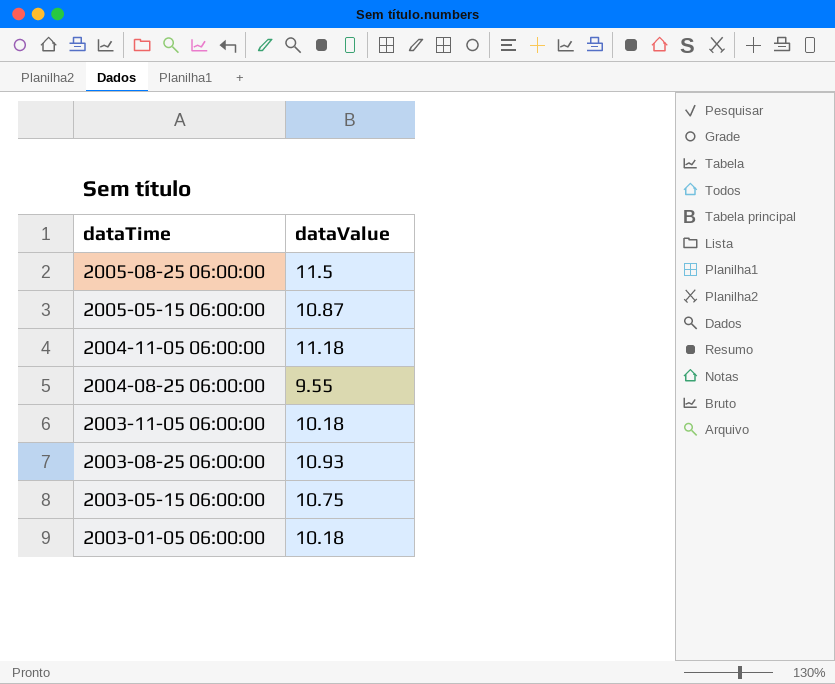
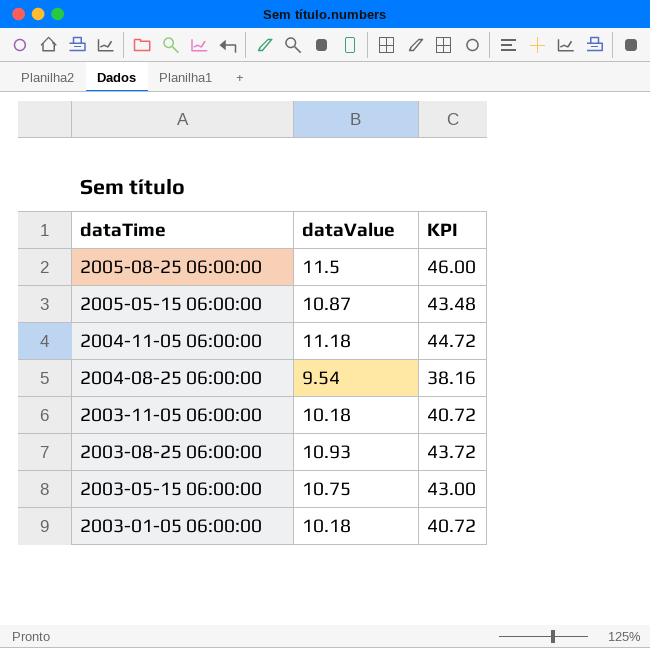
column KPI | formula: none -> [dataValue] * 4
2004-08-25 06:00:00 | dataValue: 9.55 -> 9.54

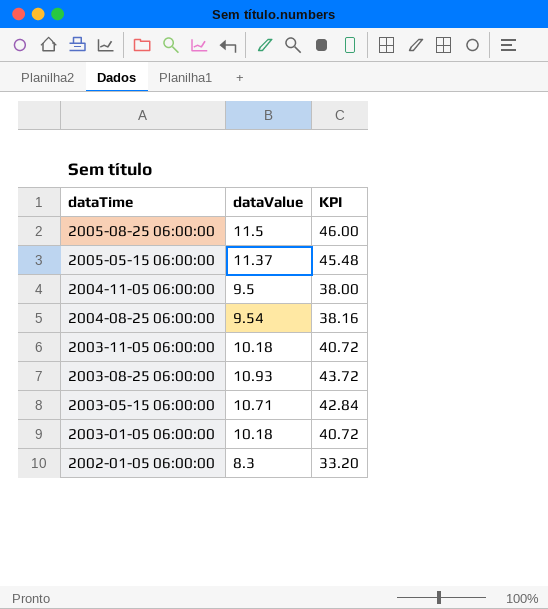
2005-05-15 06:00:00 | dataValue: 10.87 -> 11.37
2005-05-15 06:00:00 | KPI: 43.48 -> 45.48
2004-11-05 06:00:00 | dataValue: 11.18 -> 9.5
2004-11-05 06:00:00 | KPI: 44.72 -> 38.00
2003-05-15 06:00:00 | dataValue: 10.75 -> 10.71
2003-05-15 06:00:00 | KPI: 43.00 -> 42.84
row 2002-01-05 06:00:00: none -> 8.3 | 33.20

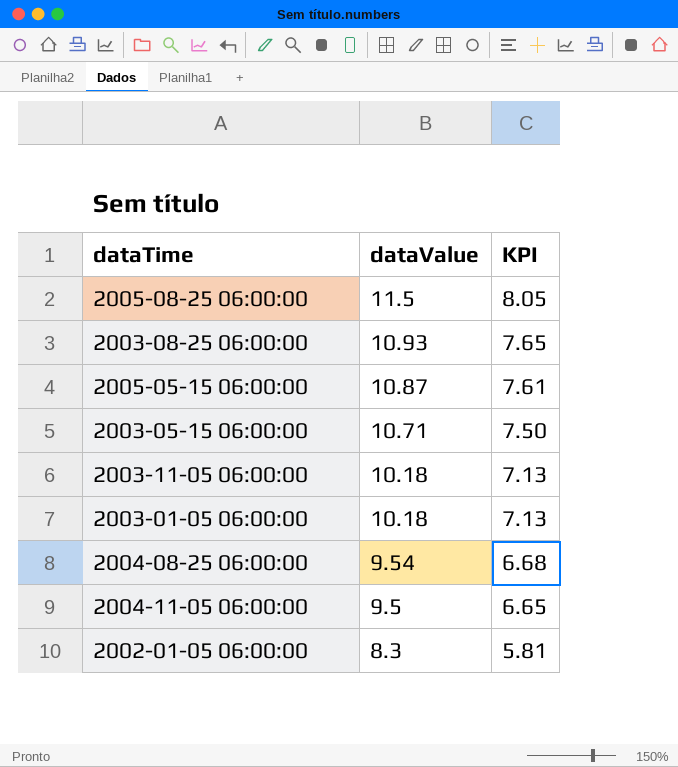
row order: dataTime descending -> dataValue descending
column KPI | formula: [dataValue] * 4 -> [dataValue] * 0.7
2005-05-15 06:00:00 | dataValue: 11.37 -> 10.87

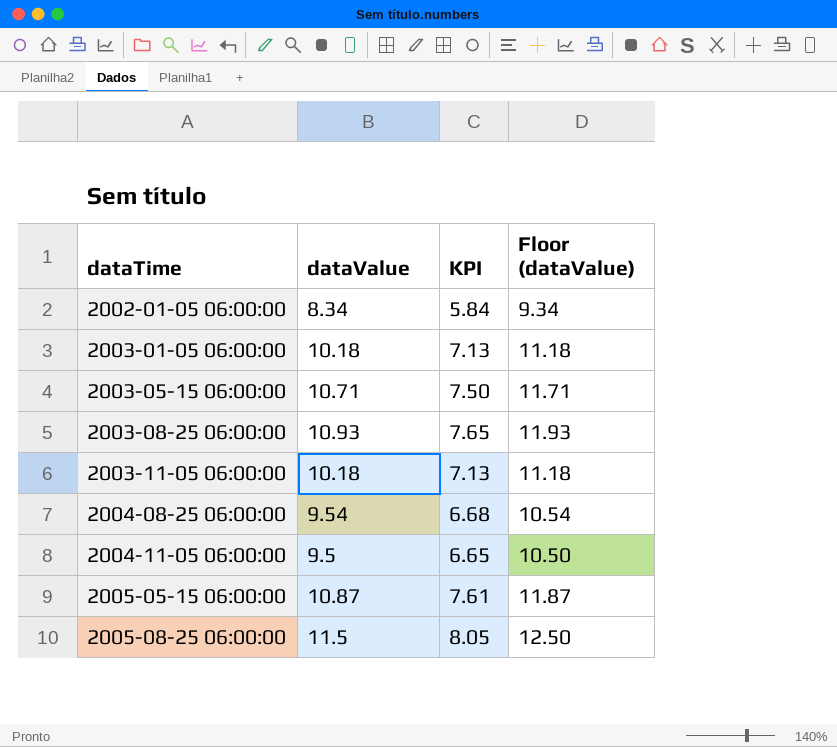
row order: dataValue descending -> dataTime ascending
column Floor (dataValue) | formula: none -> [dataValue] + 1
2002-01-05 06:00:00 | dataValue: 8.3 -> 8.34
2002-01-05 06:00:00 | KPI: 5.81 -> 5.84

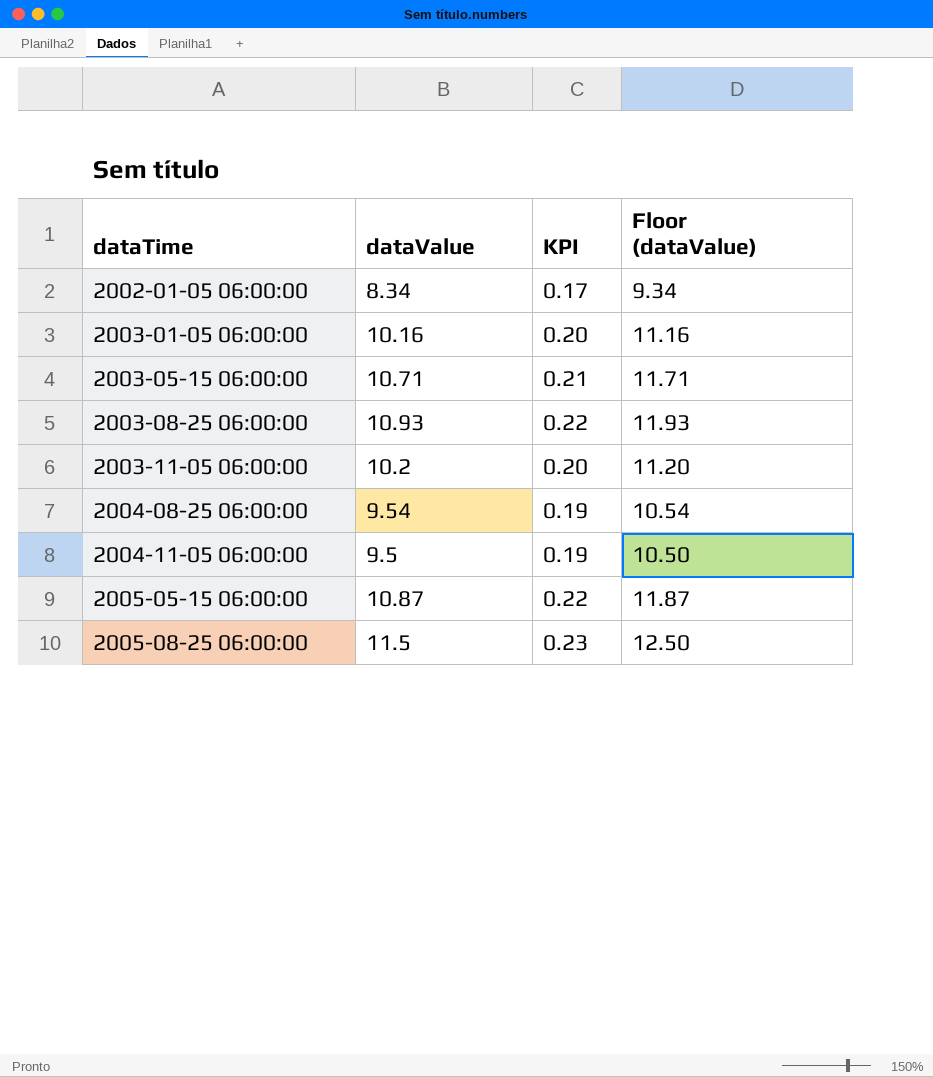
column KPI | formula: [dataValue] * 0.7 -> [dataValue] * 0.02
2003-01-05 06:00:00 | dataValue: 10.18 -> 10.16
2003-01-05 06:00:00 | Floor (dataValue): 11.18 -> 11.16
2003-11-05 06:00:00 | dataValue: 10.18 -> 10.2
2003-11-05 06:00:00 | Floor (dataValue): 11.18 -> 11.20

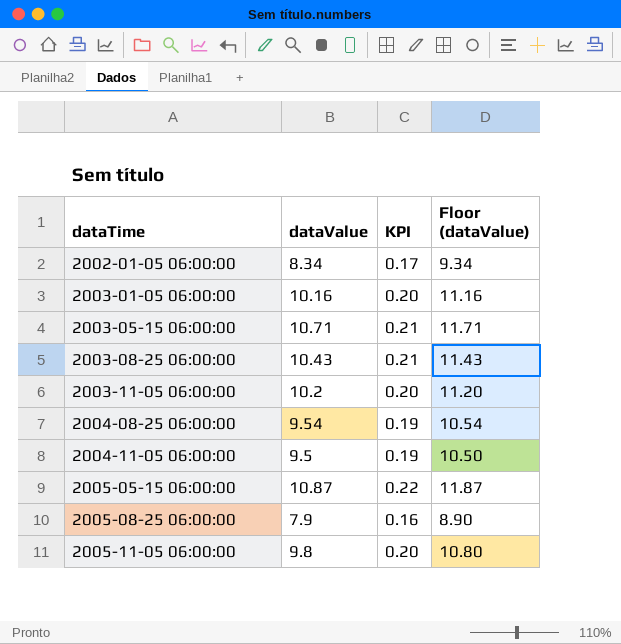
2003-08-25 06:00:00 | dataValue: 10.93 -> 10.43
2003-08-25 06:00:00 | KPI: 0.22 -> 0.21
2003-08-25 06:00:00 | Floor (dataValue): 11.93 -> 11.43
2005-08-25 06:00:00 | dataValue: 11.5 -> 7.9
2005-08-25 06:00:00 | KPI: 0.23 -> 0.16
2005-08-25 06:00:00 | Floor (dataValue): 12.50 -> 8.90
row 2005-11-05 06:00:00: none -> 9.8 | 0.20 | 10.80

